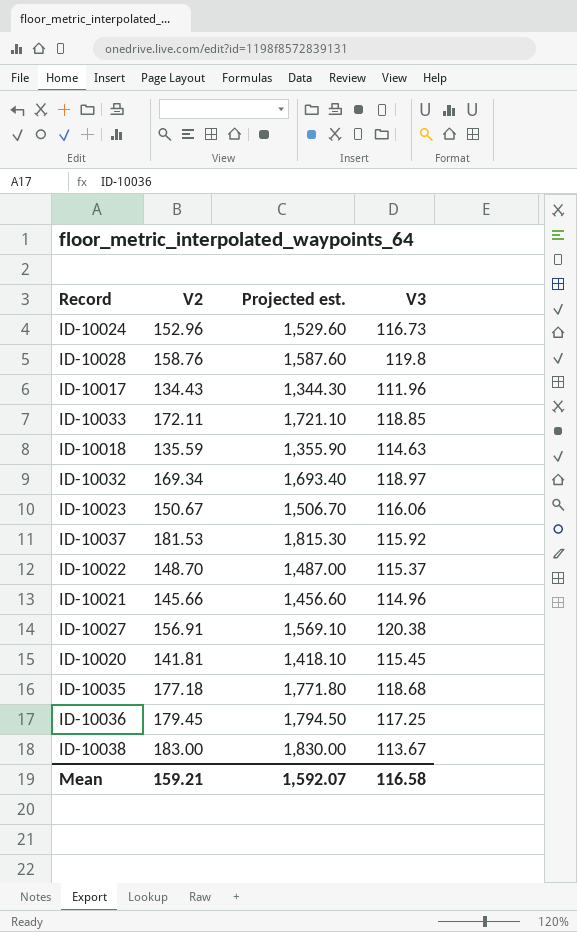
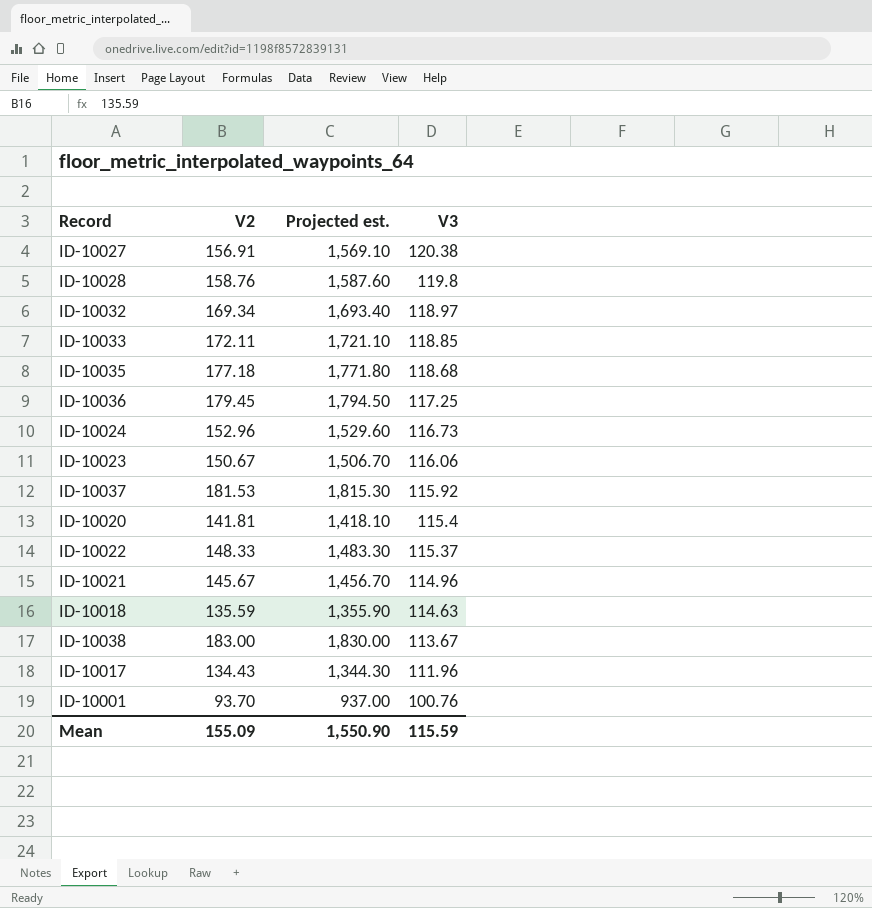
row order: none -> V3 descending
ID-10020 | V3: 115.45 -> 115.4
ID-10022 | V2: 148.70 -> 148.33
ID-10022 | Projected est.: 1,487.00 -> 1,483.30
ID-10021 | V2: 145.66 -> 145.67
ID-10021 | Projected est.: 1,456.60 -> 1,456.70
row ID-10001: none -> 93.70 | 937.00 | 100.76
Mean | V2: 159.21 -> 155.09
Mean | Projected est.: 1,592.07 -> 1,550.90
Mean | V3: 116.58 -> 115.59

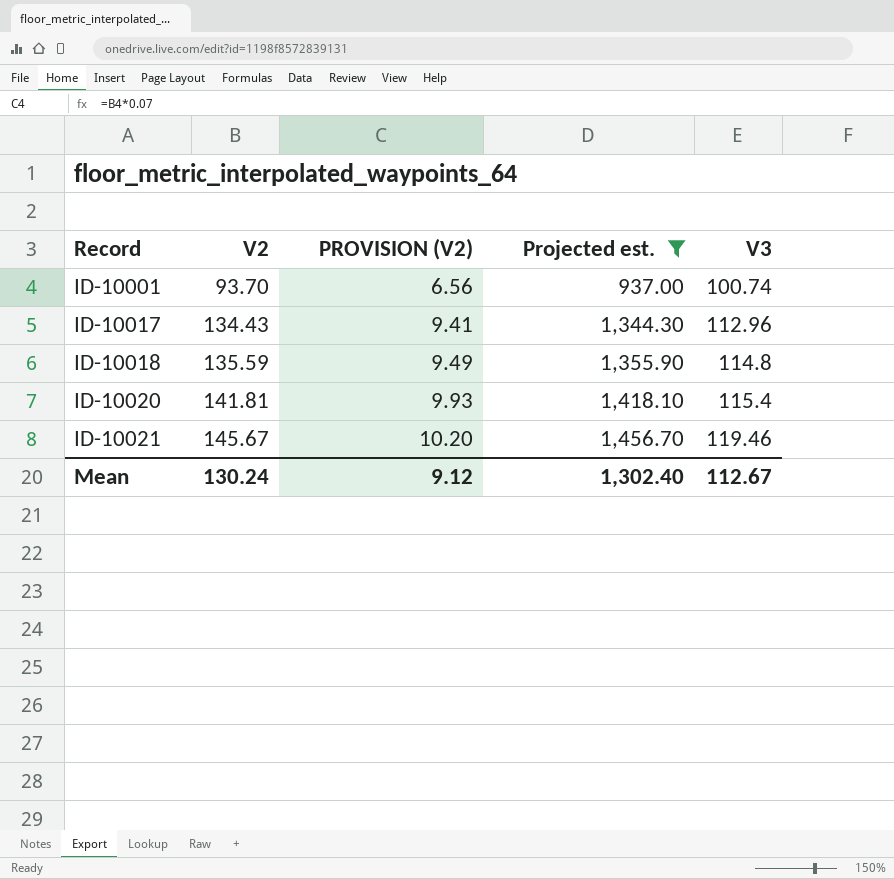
filter: none -> Projected est. <= 1,456.70
row order: V3 descending -> Record ascending
column PROVISION (V2) | formula: none -> [V2] * 0.07
ID-10001 | V3: 100.76 -> 100.74
ID-10017 | V3: 111.96 -> 112.96
ID-10018 | V3: 114.63 -> 114.8
ID-10021 | V3: 114.96 -> 119.46
Mean | V2: 155.09 -> 130.24
Mean | Projected est.: 1,550.90 -> 1,302.40
Mean | V3: 115.59 -> 112.67

